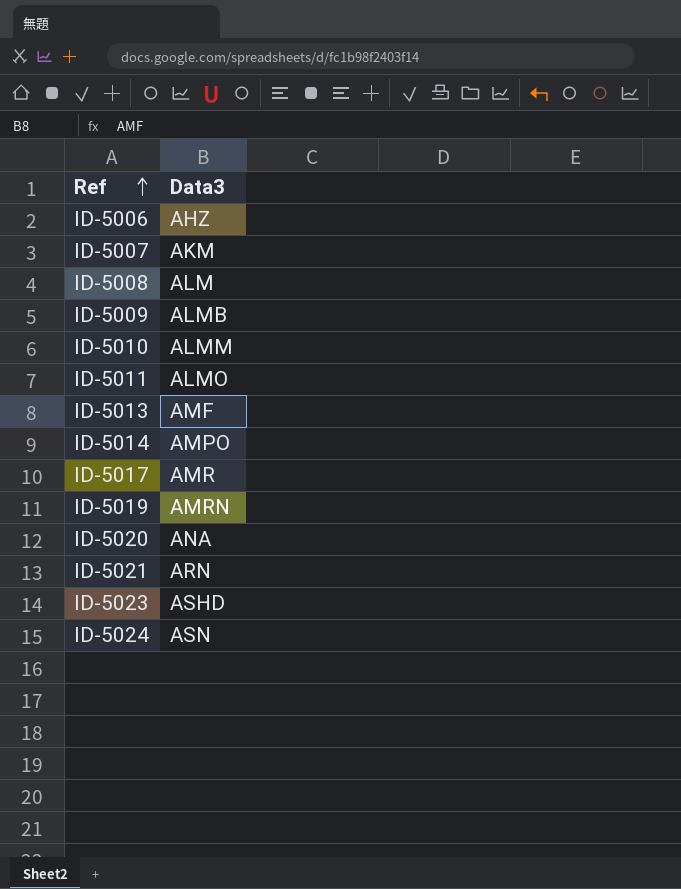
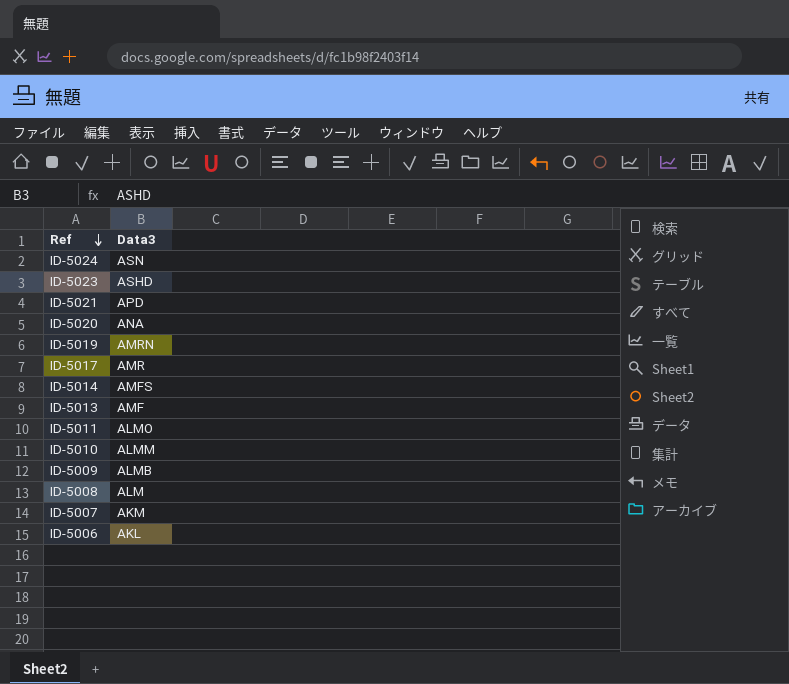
row order: Ref ascending -> Ref descending
ID-5021 | Data3: ARN -> APD
ID-5014 | Data3: AMPO -> AMFS
ID-5006 | Data3: AHZ -> AKL

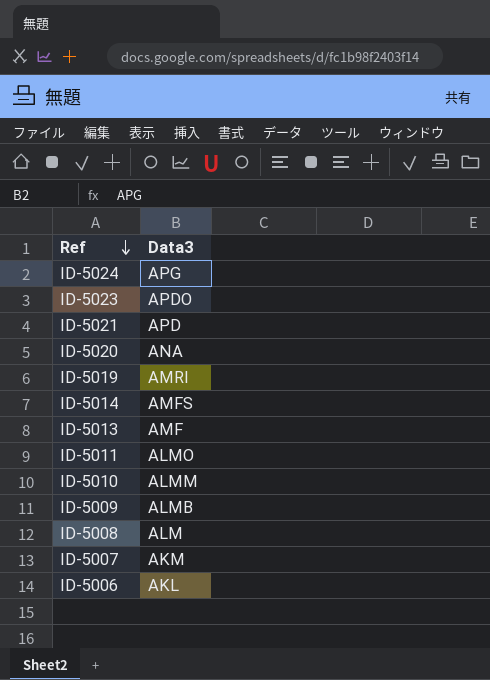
row ID-5017: AMR -> none
ID-5024 | Data3: ASN -> APG
ID-5023 | Data3: ASHD -> APDO
ID-5019 | Data3: AMRN -> AMRI

